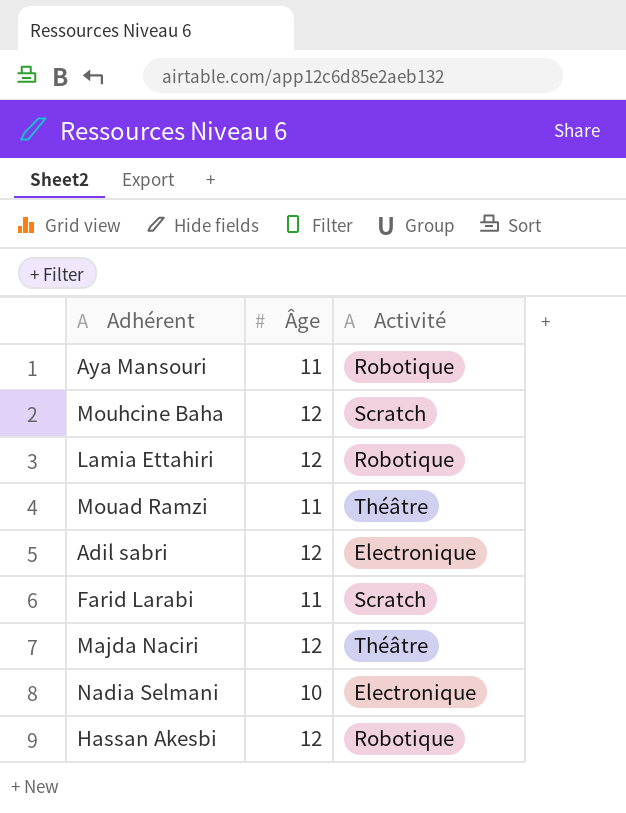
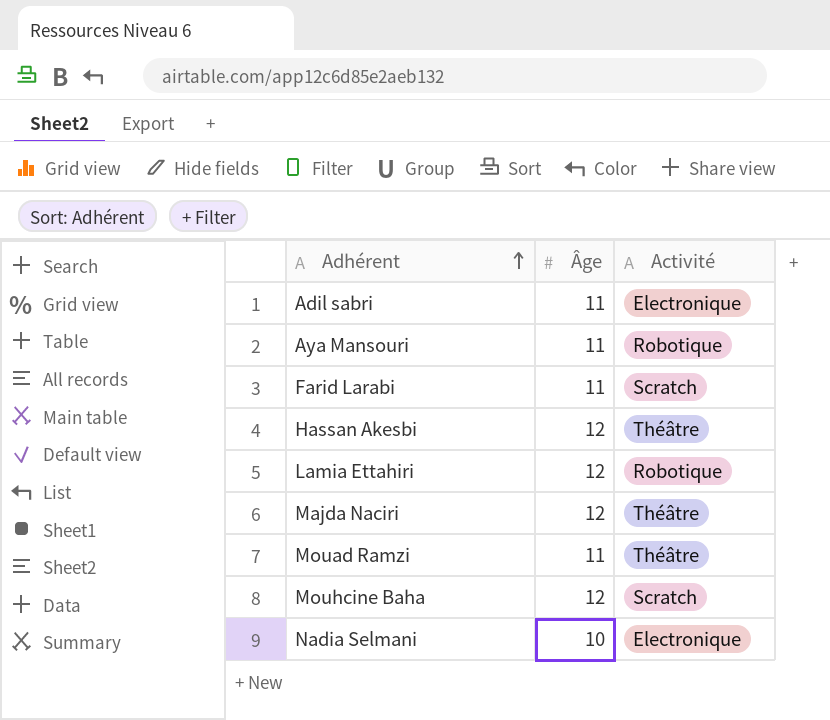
row order: none -> Adhérent ascending
Adil sabri | Âge: 12 -> 11
Hassan Akesbi | Activité: Robotique -> Théâtre

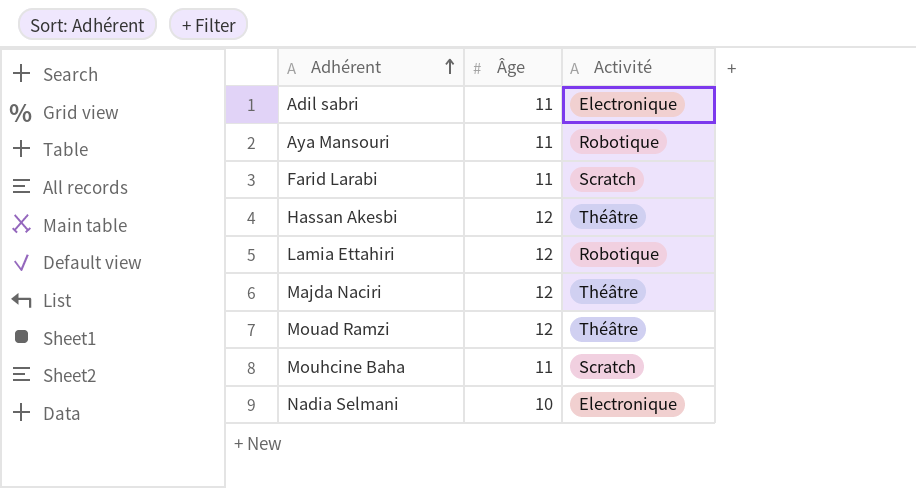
Mouad Ramzi | Âge: 11 -> 12
Mouhcine Baha | Âge: 12 -> 11

